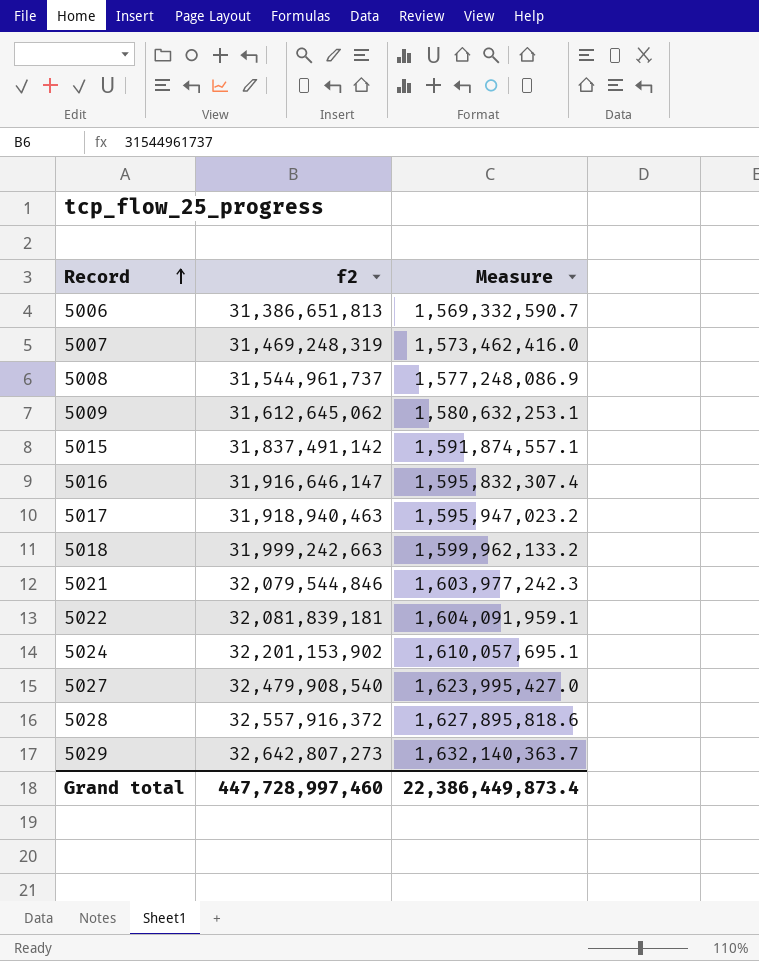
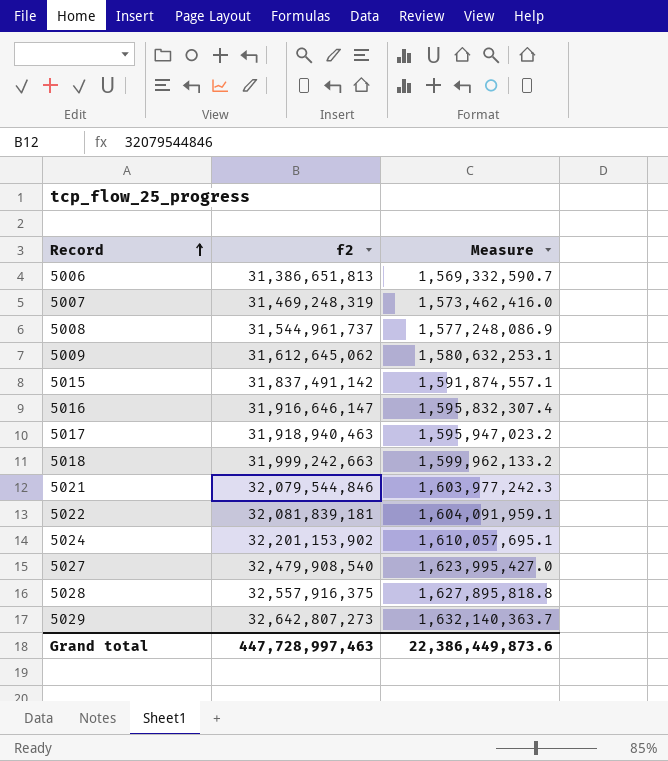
5028 | f2: 32,557,916,372 -> 32,557,916,375
5028 | Measure: 1,627,895,818.6 -> 1,627,895,818.8
Grand total | f2: 447,728,997,460 -> 447,728,997,463
Grand total | Measure: 22,386,449,873.4 -> 22,386,449,873.6

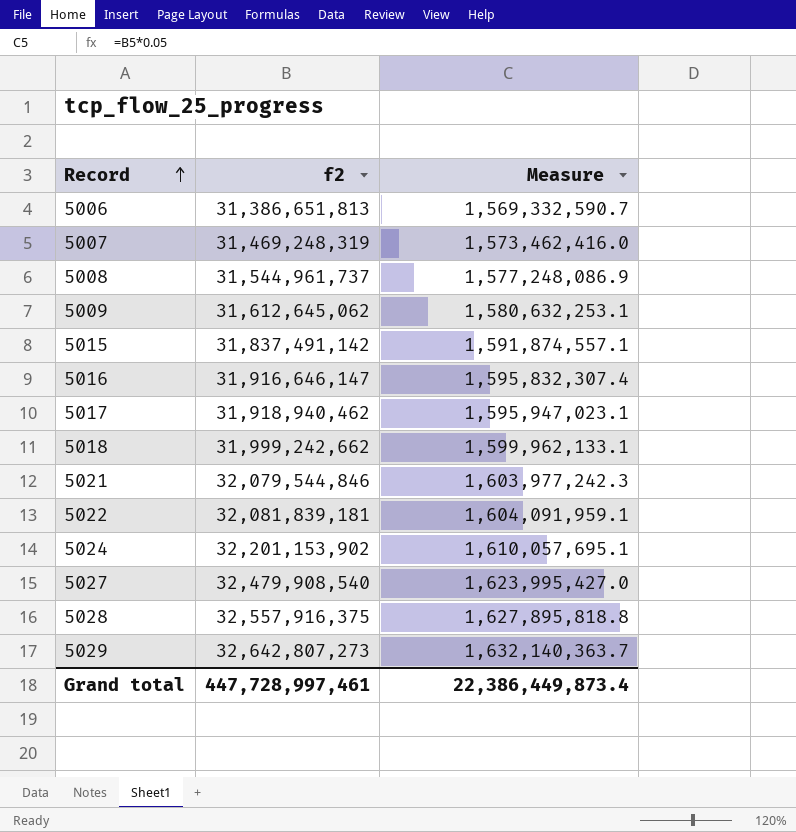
5017 | f2: 31,918,940,463 -> 31,918,940,462
5017 | Measure: 1,595,947,023.2 -> 1,595,947,023.1
5018 | f2: 31,999,242,663 -> 31,999,242,662
5018 | Measure: 1,599,962,133.2 -> 1,599,962,133.1
Grand total | f2: 447,728,997,463 -> 447,728,997,461
Grand total | Measure: 22,386,449,873.6 -> 22,386,449,873.4

